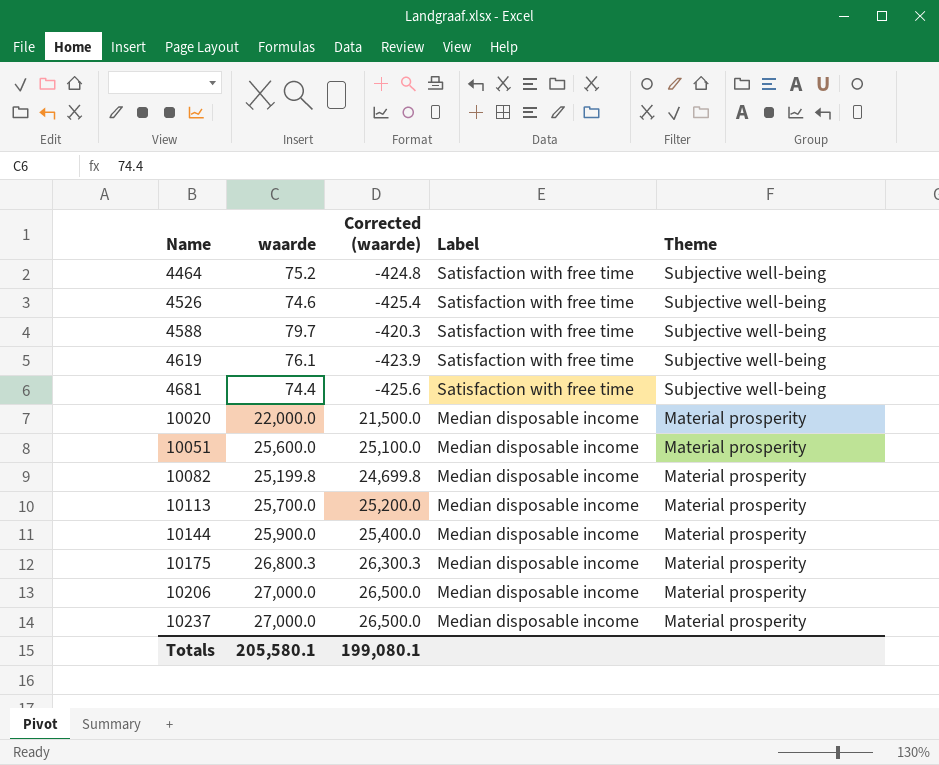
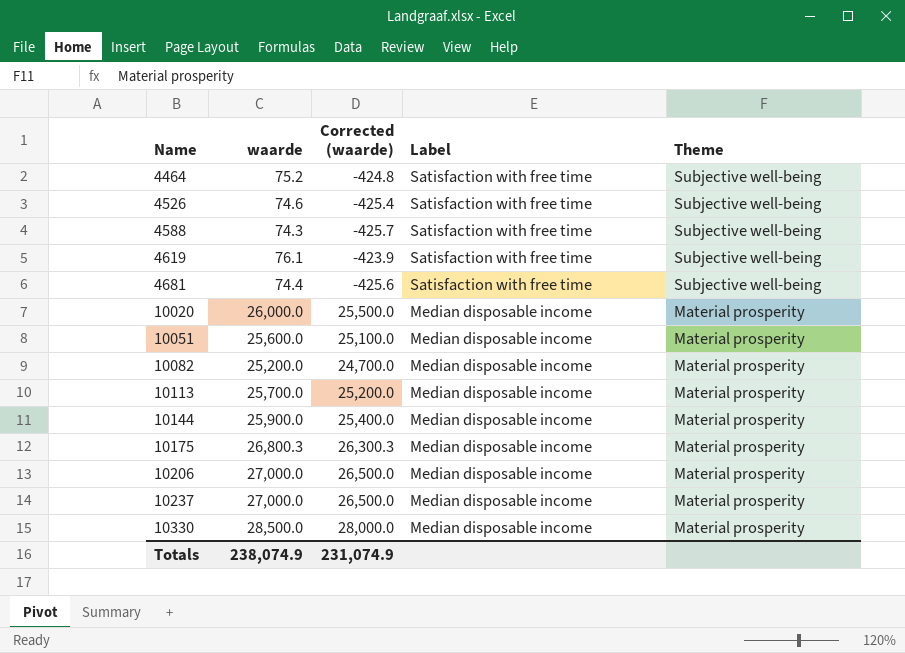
4588 | waarde: 79.7 -> 74.3
4588 | Corrected (waarde): -420.3 -> -425.7
10020 | waarde: 22,000.0 -> 26,000.0
10020 | Corrected (waarde): 21,500.0 -> 25,500.0
10082 | waarde: 25,199.8 -> 25,200.0
10082 | Corrected (waarde): 24,699.8 -> 24,700.0
row 10330: none -> 28,500.0 | 28,000.0 | Median disposable income | Material prosperity
Totals | waarde: 205,580.1 -> 238,074.9
Totals | Corrected (waarde): 199,080.1 -> 231,074.9

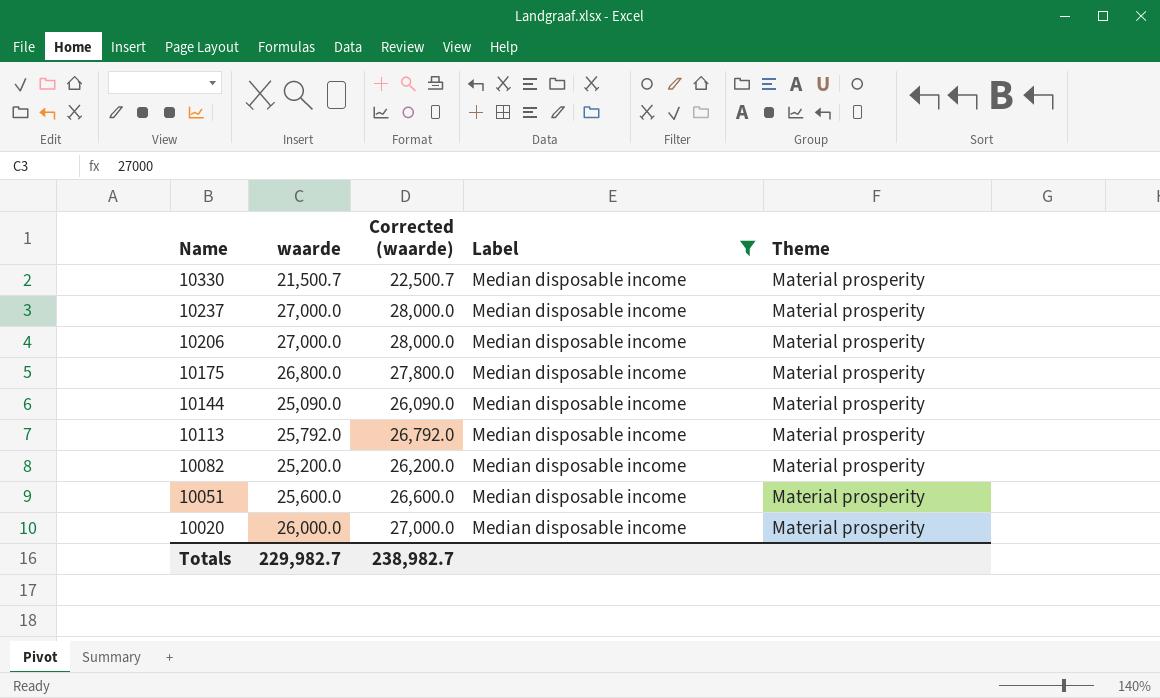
filter: none -> Label = Median disposable income
row order: Name ascending -> Name descending
column Corrected (waarde) | formula: [waarde] - 500 -> [waarde] + 1000
10330 | waarde: 28,500.0 -> 21,500.7
10175 | waarde: 26,800.3 -> 26,800.0
10144 | waarde: 25,900.0 -> 25,090.0
10113 | waarde: 25,700.0 -> 25,792.0
Totals | waarde: 238,074.9 -> 229,982.7
Totals | Corrected (waarde): 231,074.9 -> 238,982.7

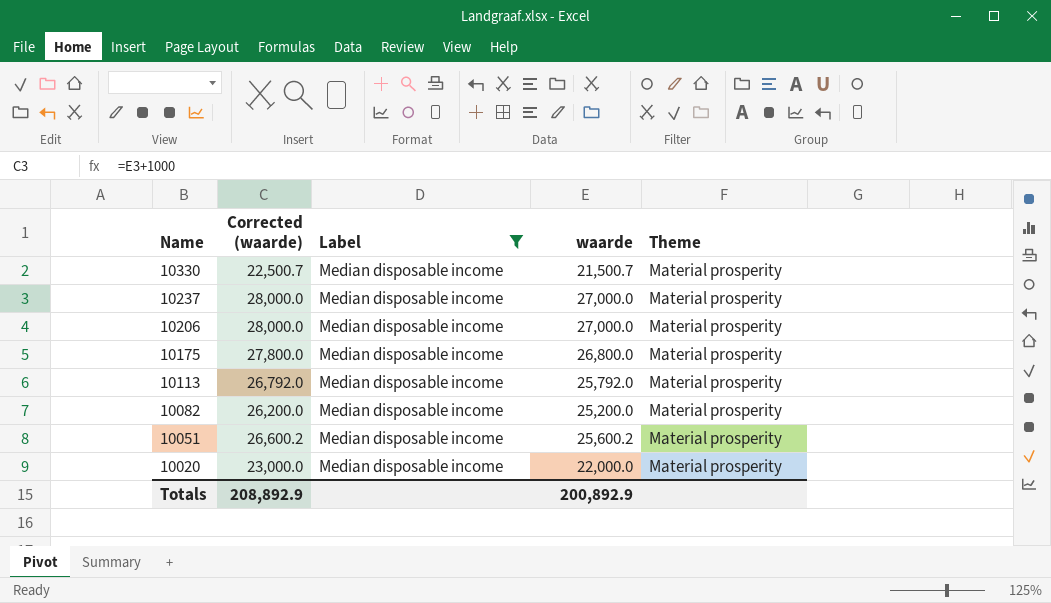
column waarde | position: 2 -> 4
row 10144: 25,090.0 | 26,090.0 | Median disposable income | Material prosperity -> none
10051 | Corrected (waarde): 26,600.0 -> 26,600.2
10051 | waarde: 25,600.0 -> 25,600.2
10020 | Corrected (waarde): 27,000.0 -> 23,000.0
10020 | waarde: 26,000.0 -> 22,000.0
Totals | Corrected (waarde): 238,982.7 -> 208,892.9
Totals | waarde: 229,982.7 -> 200,892.9

